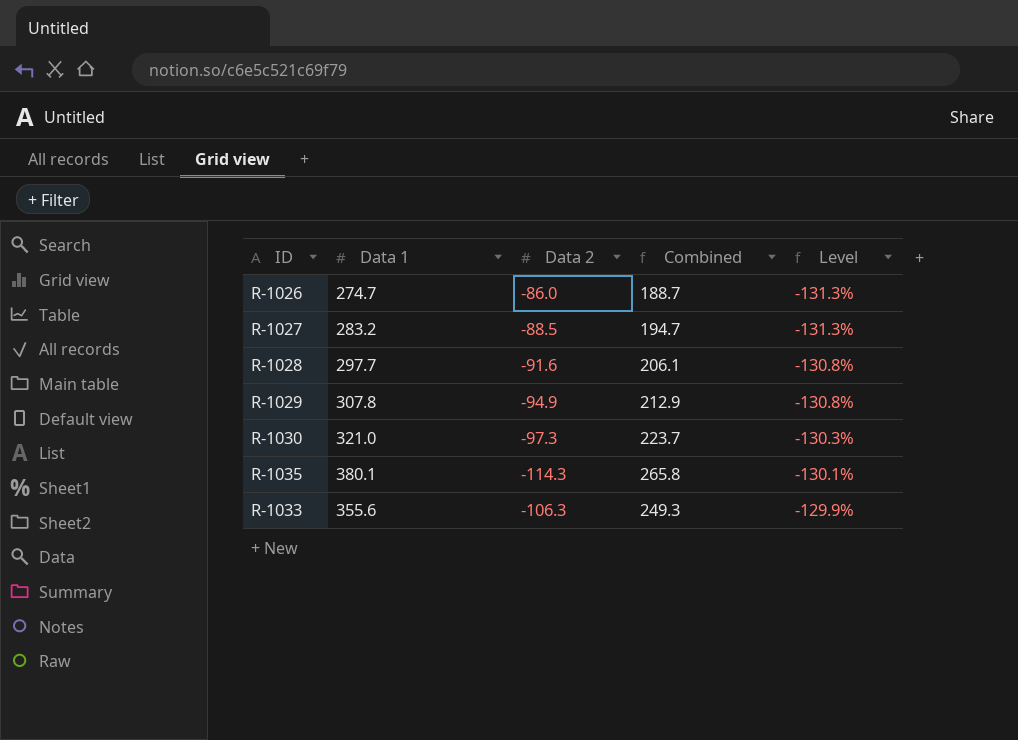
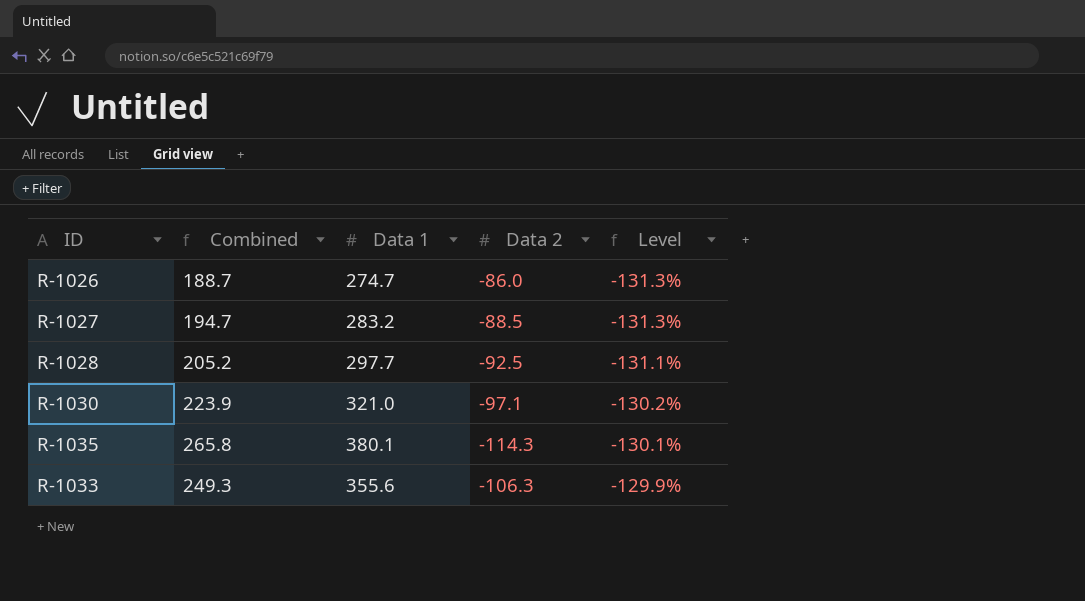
column Combined | position: 4 -> 2
row R-1029: 307.8 | -94.9 | 212.9 | -130.8% -> none
R-1028 | Combined: 206.1 -> 205.2
R-1028 | Data 2: -91.6 -> -92.5
R-1028 | Level: -130.8% -> -131.1%
R-1030 | Combined: 223.7 -> 223.9
R-1030 | Data 2: -97.3 -> -97.1
R-1030 | Level: -130.3% -> -130.2%

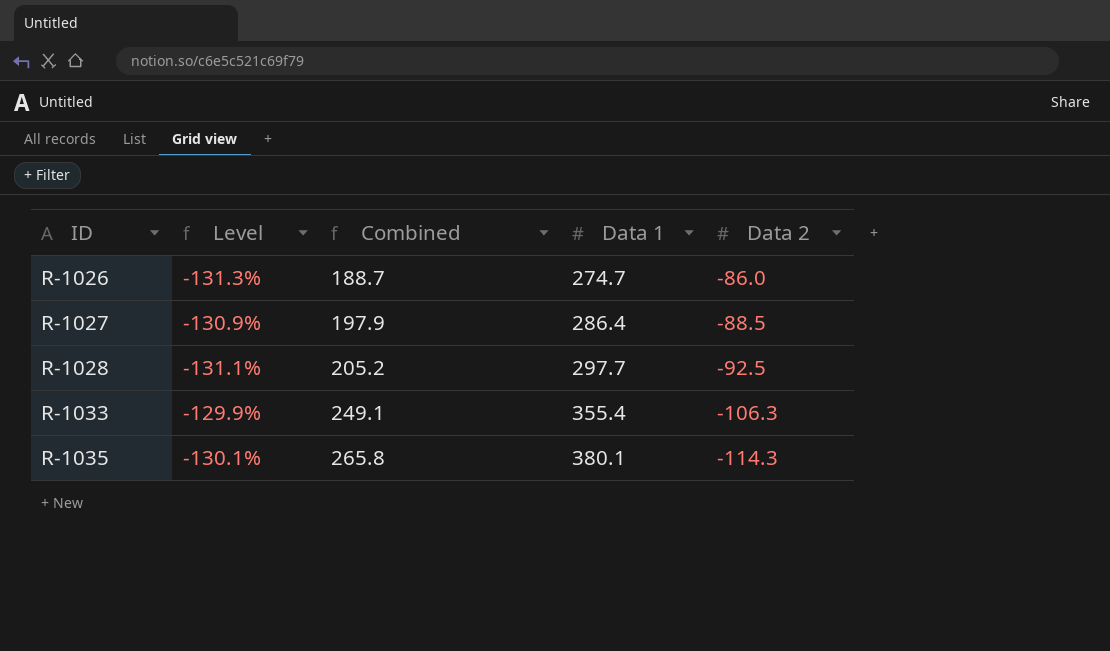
row order: Level ascending -> ID ascending
column Level | position: 5 -> 2
row R-1030: 223.9 | 321.0 | -97.1 | -130.2% -> none
R-1027 | Level: -131.3% -> -130.9%
R-1027 | Combined: 194.7 -> 197.9
R-1027 | Data 1: 283.2 -> 286.4
R-1033 | Combined: 249.3 -> 249.1
R-1033 | Data 1: 355.6 -> 355.4

